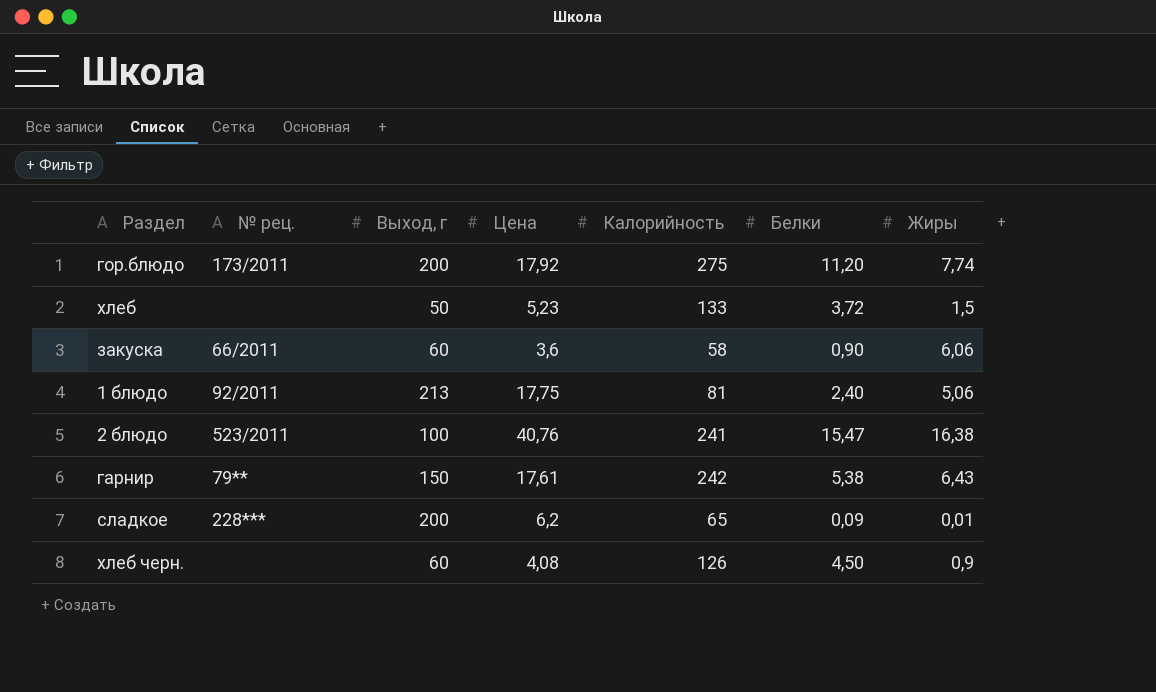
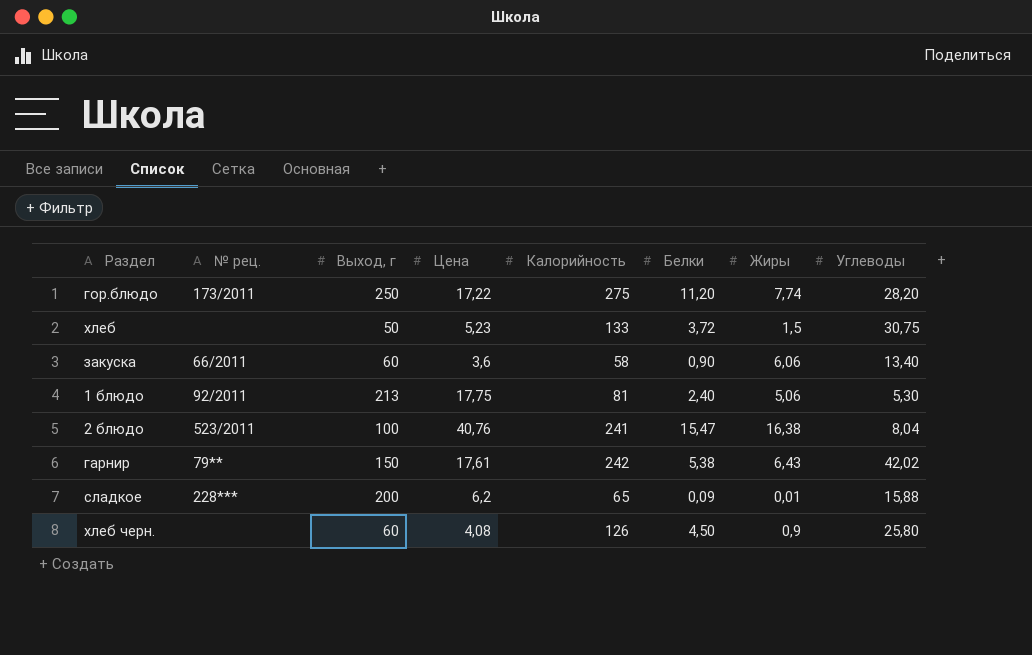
column Углеводы | position: none -> 8
гор.блюдо | Выход, г: 200 -> 250
гор.блюдо | Цена: 17,92 -> 17,22

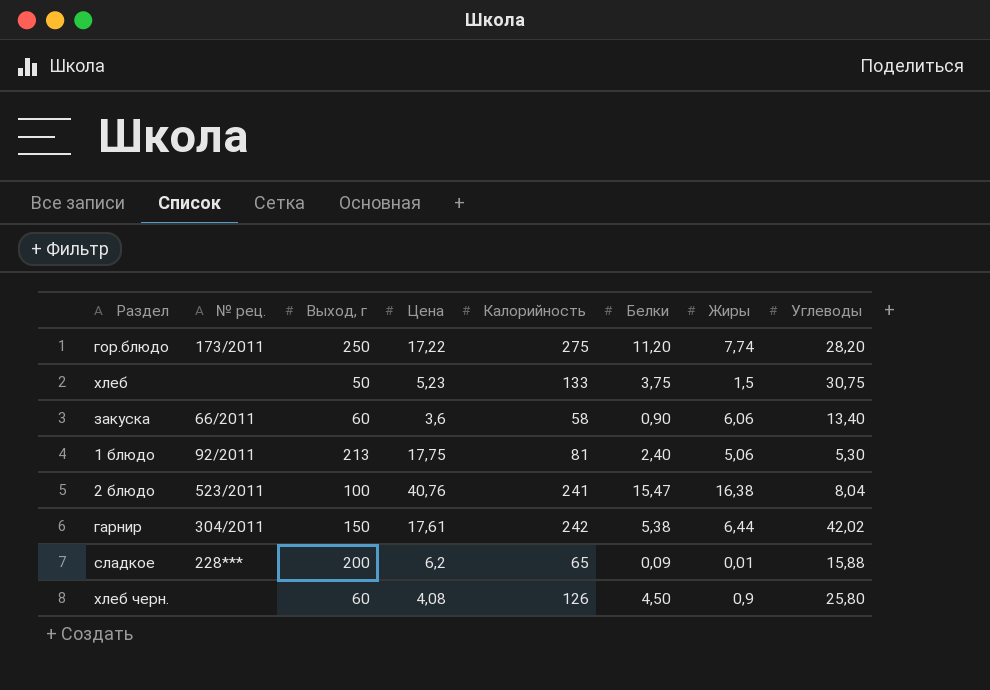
хлеб | Белки: 3,72 -> 3,75
гарнир | № рец.: 79** -> 304/2011
гарнир | Жиры: 6,43 -> 6,44

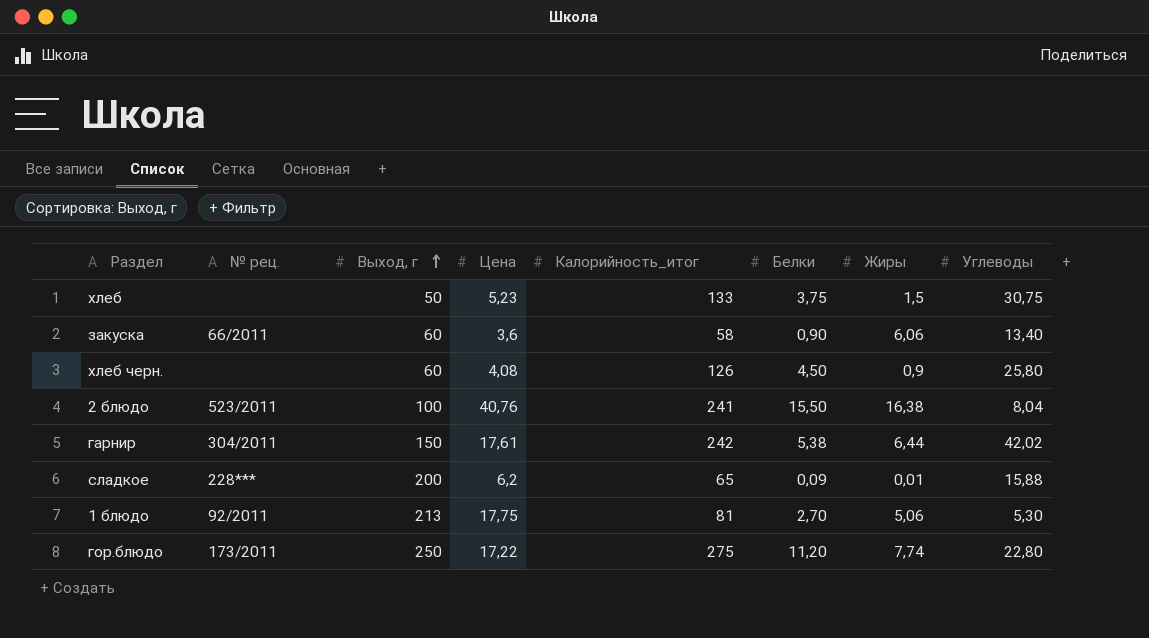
row order: none -> Выход, г ascending
column name: Калорийность -> Калорийность_итог
2 блюдо | Белки: 15,47 -> 15,50
1 блюдо | Белки: 2,40 -> 2,70
гор.блюдо | Углеводы: 28,20 -> 22,80

